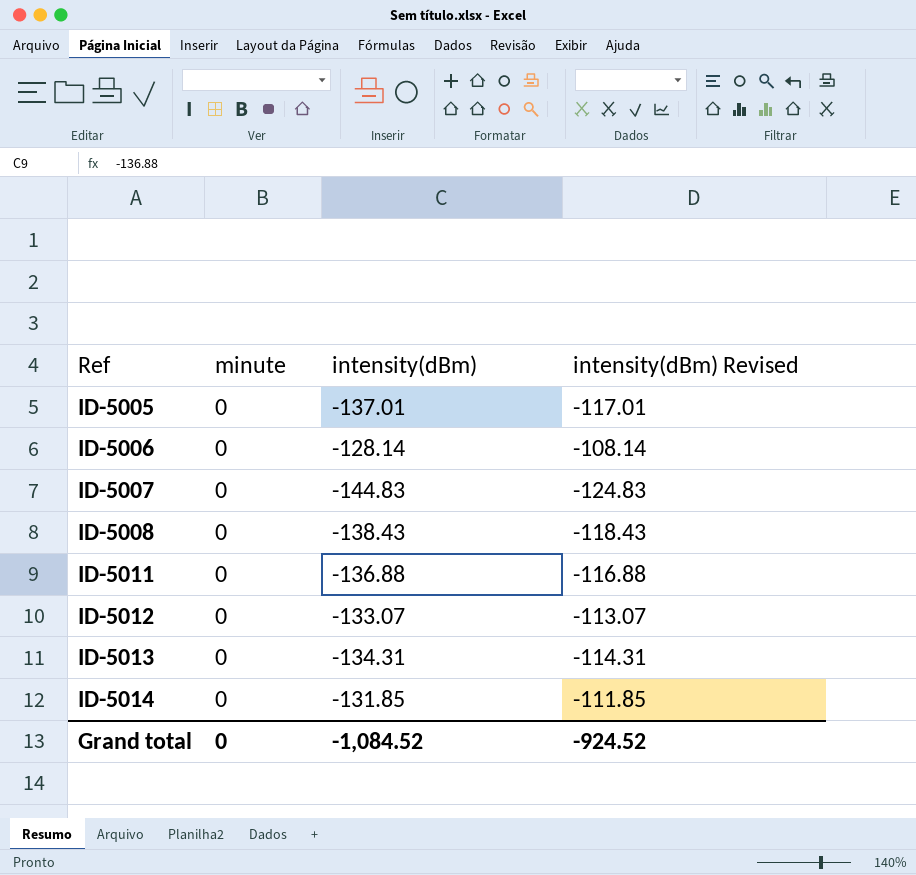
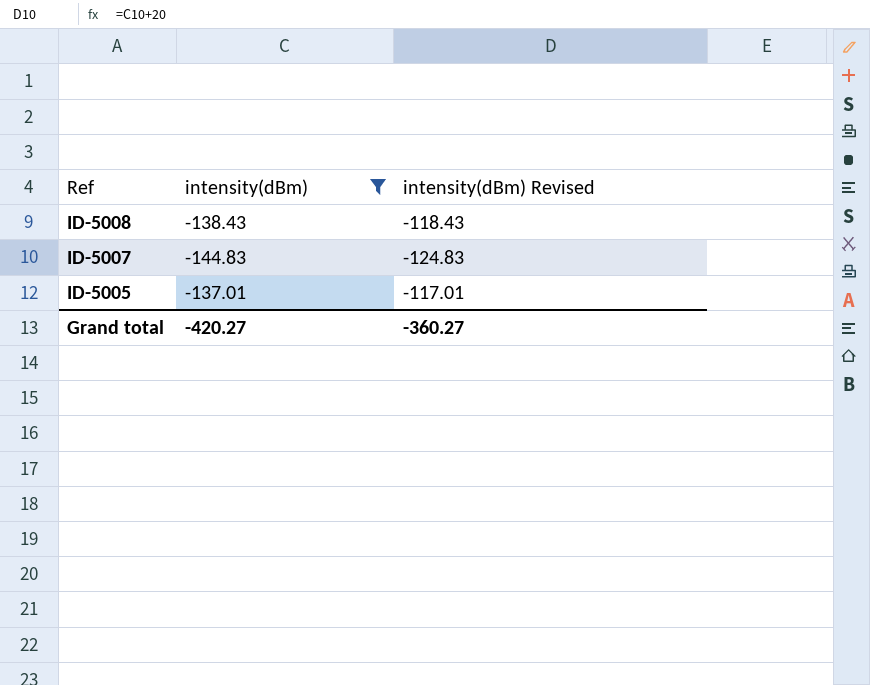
filter: none -> intensity(dBm) <= -137.01
row order: Ref ascending -> Ref descending
column minute | position: 2 -> none
Grand total | intensity(dBm): -1,084.52 -> -420.27
Grand total | intensity(dBm) Revised: -924.52 -> -360.27

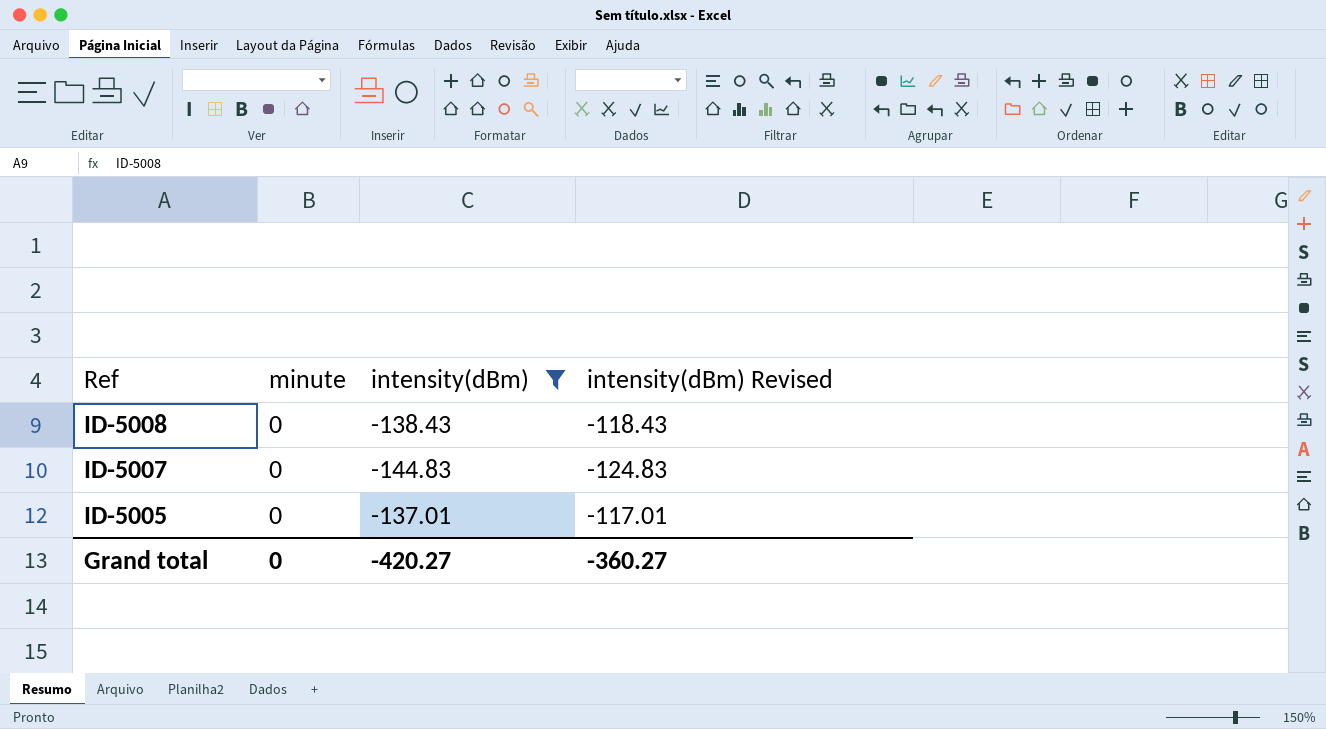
column minute | position: none -> 2

